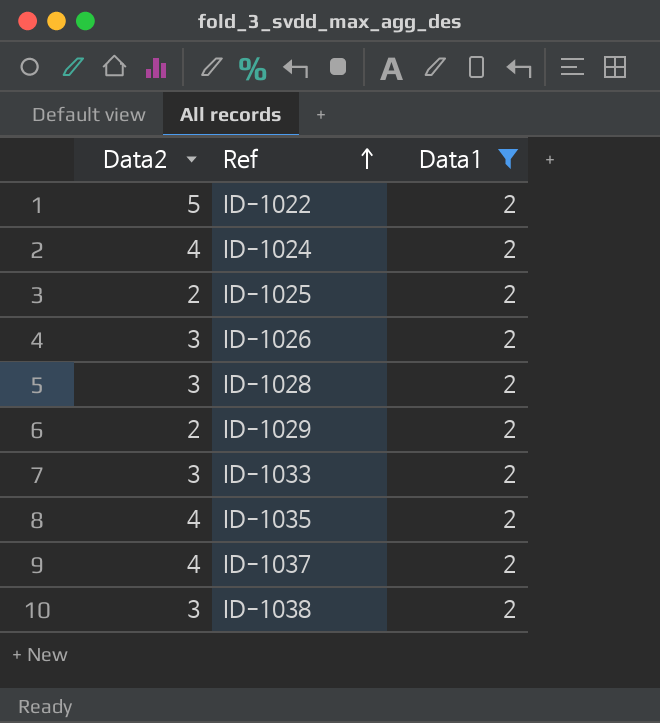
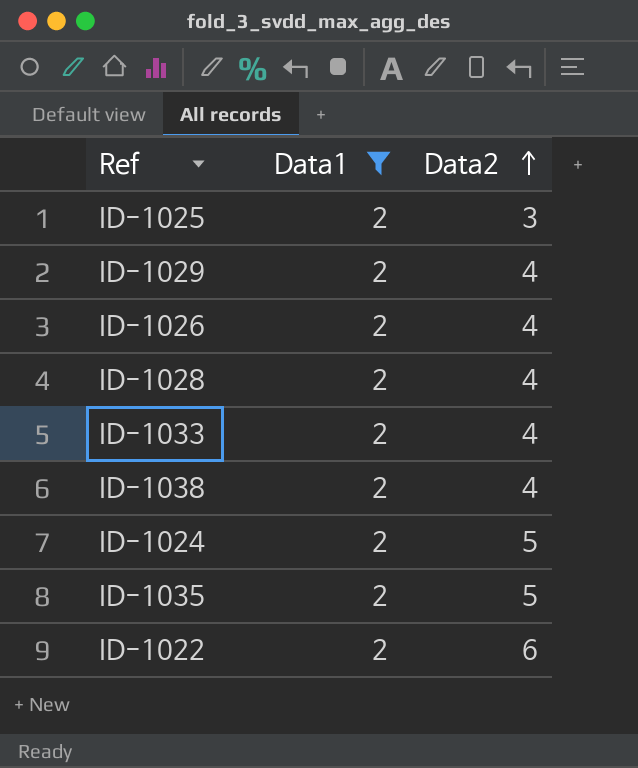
row order: Ref ascending -> Data2 ascending
column Data2 | position: 1 -> 3
row ID-1037: 4 | 2 -> none
ID-1025 | Data2: 2 -> 3
ID-1029 | Data2: 2 -> 4
ID-1026 | Data2: 3 -> 4
ID-1028 | Data2: 3 -> 4
ID-1033 | Data2: 3 -> 4
ID-1038 | Data2: 3 -> 4
ID-1024 | Data2: 4 -> 5
ID-1035 | Data2: 4 -> 5
ID-1022 | Data2: 5 -> 6

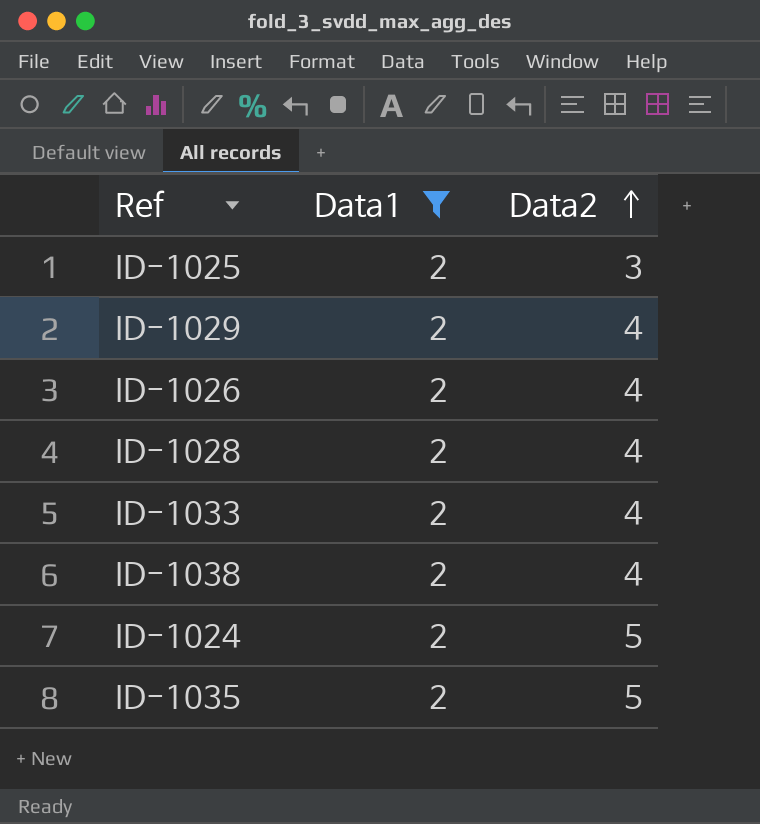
row ID-1022: 2 | 6 -> none

